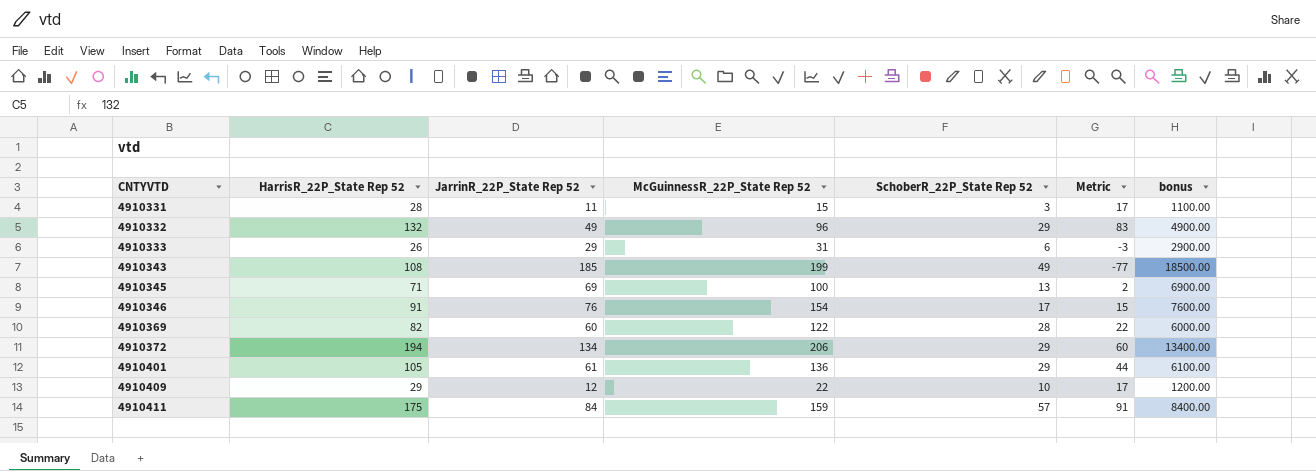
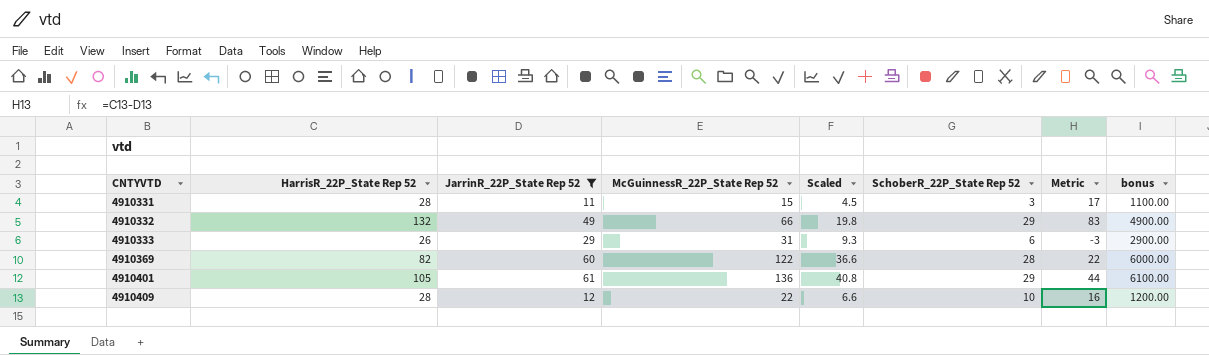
filter: none -> JarrinR_22P_State Rep 52 <= 61
column Scaled | formula: none -> [McGuinnessR_22P_State Rep 52] * 0.3
4910332 | McGuinnessR_22P_State Rep 52: 96 -> 66
4910409 | HarrisR_22P_State Rep 52: 29 -> 28
4910409 | Metric: 17 -> 16

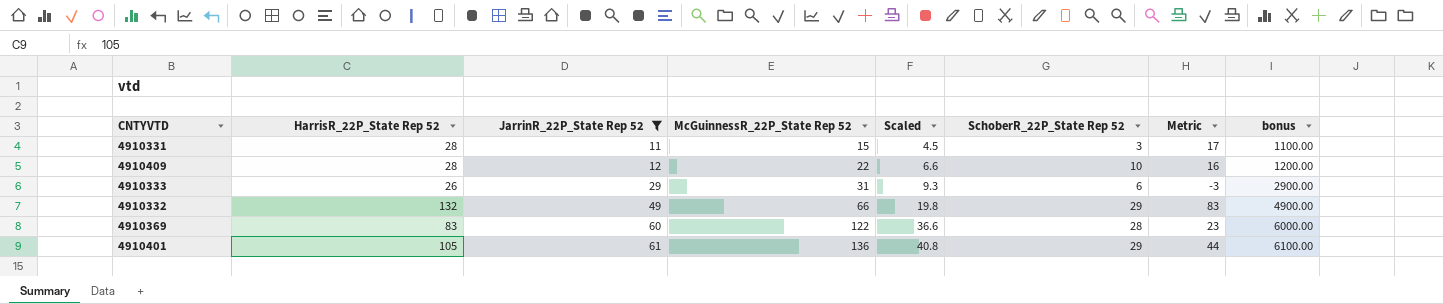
row order: CNTYVTD ascending -> JarrinR_22P_State Rep 52 ascending
4910369 | HarrisR_22P_State Rep 52: 82 -> 83
4910369 | Metric: 22 -> 23

